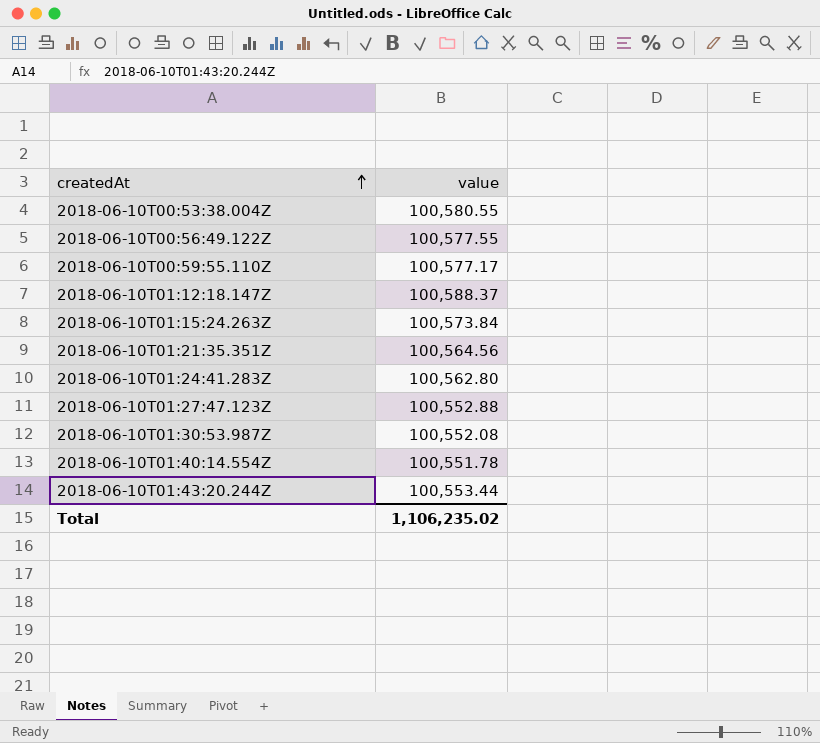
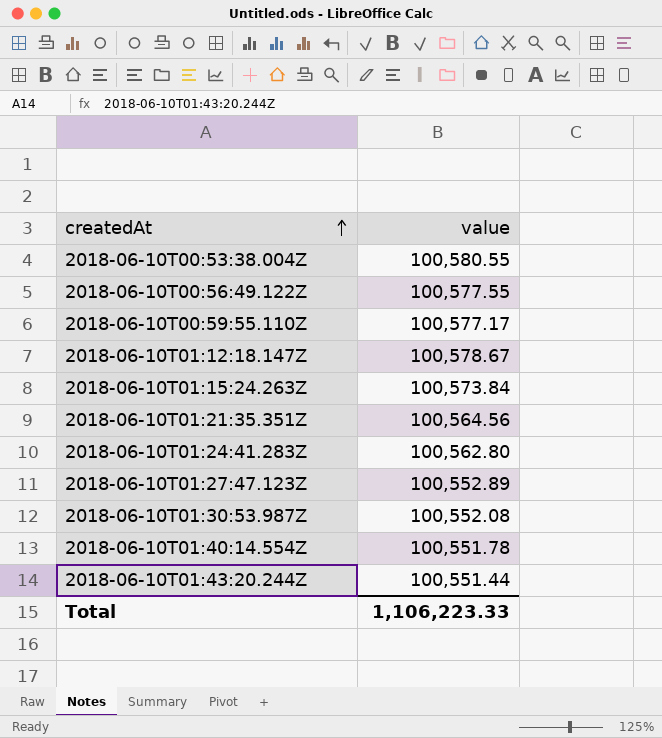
2018-06-10T01:12:18.147Z | value: 100,588.37 -> 100,578.67
2018-06-10T01:27:47.123Z | value: 100,552.88 -> 100,552.89
2018-06-10T01:43:20.244Z | value: 100,553.44 -> 100,551.44
Total | value: 1,106,235.02 -> 1,106,223.33

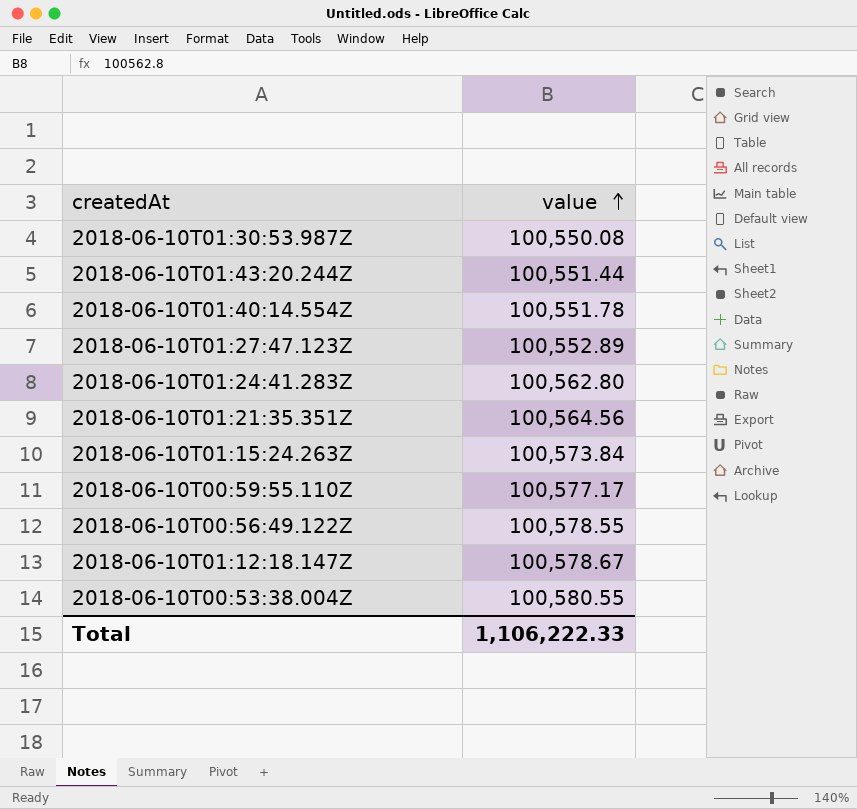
row order: createdAt ascending -> value ascending
2018-06-10T01:30:53.987Z | value: 100,552.08 -> 100,550.08
2018-06-10T00:56:49.122Z | value: 100,577.55 -> 100,578.55
Total | value: 1,106,223.33 -> 1,106,222.33

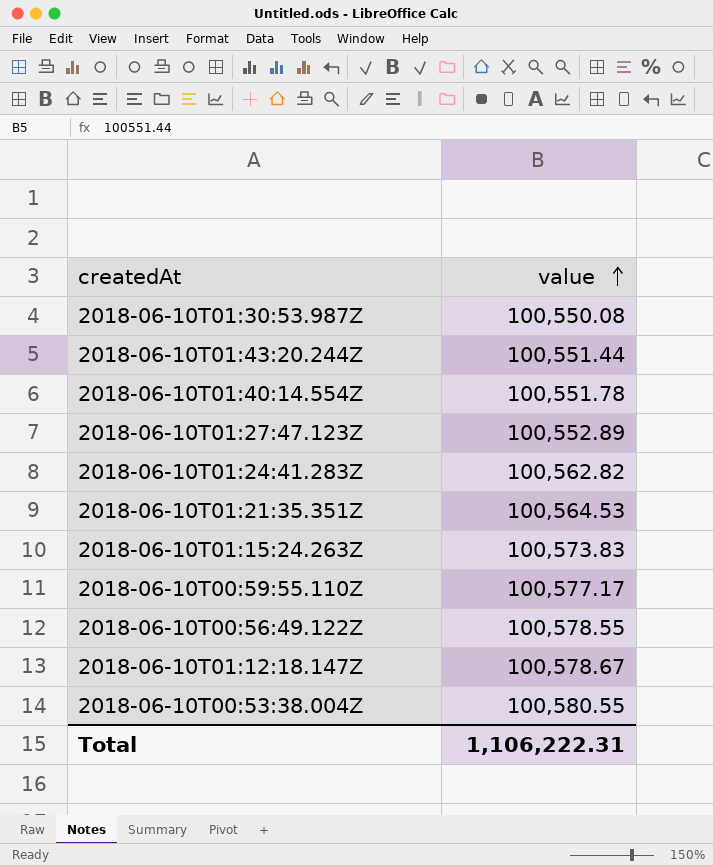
2018-06-10T01:24:41.283Z | value: 100,562.80 -> 100,562.82
2018-06-10T01:21:35.351Z | value: 100,564.56 -> 100,564.53
2018-06-10T01:15:24.263Z | value: 100,573.84 -> 100,573.83
Total | value: 1,106,222.33 -> 1,106,222.31

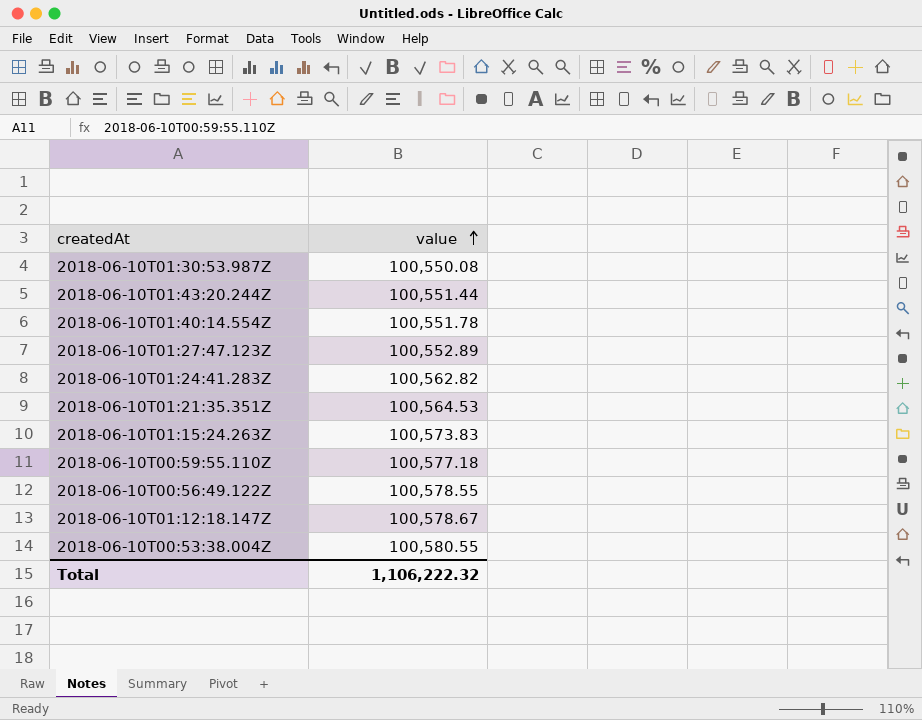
2018-06-10T00:59:55.110Z | value: 100,577.17 -> 100,577.18
Total | value: 1,106,222.31 -> 1,106,222.32

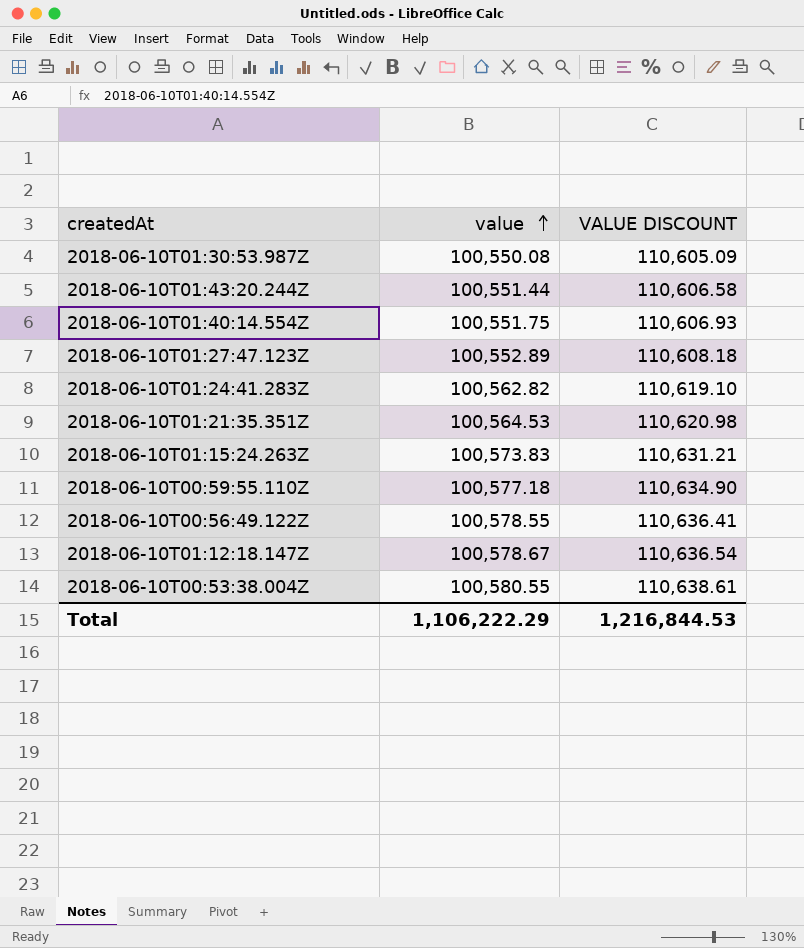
column VALUE DISCOUNT | formula: none -> [value] * 1.1
2018-06-10T01:40:14.554Z | value: 100,551.78 -> 100,551.75
Total | value: 1,106,222.32 -> 1,106,222.29

